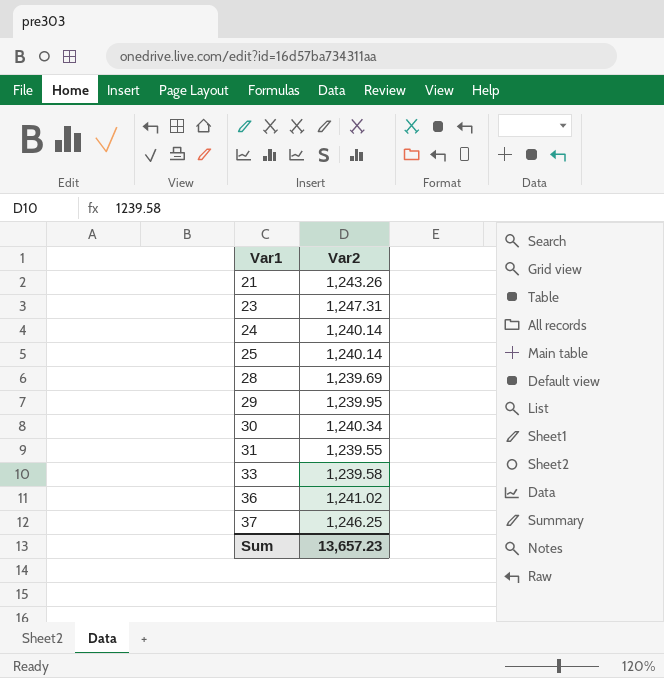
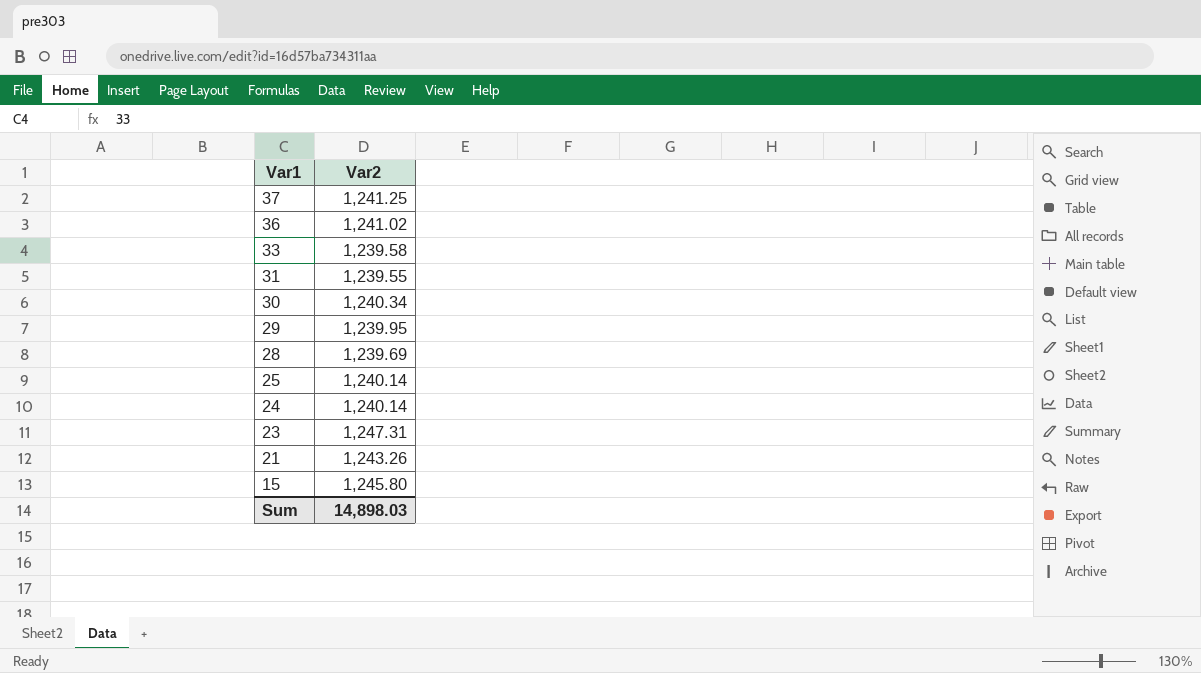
row order: Var1 ascending -> Var1 descending
37 | Var2: 1,246.25 -> 1,241.25
row 15: none -> 1,245.80
Sum | Var2: 13,657.23 -> 14,898.03

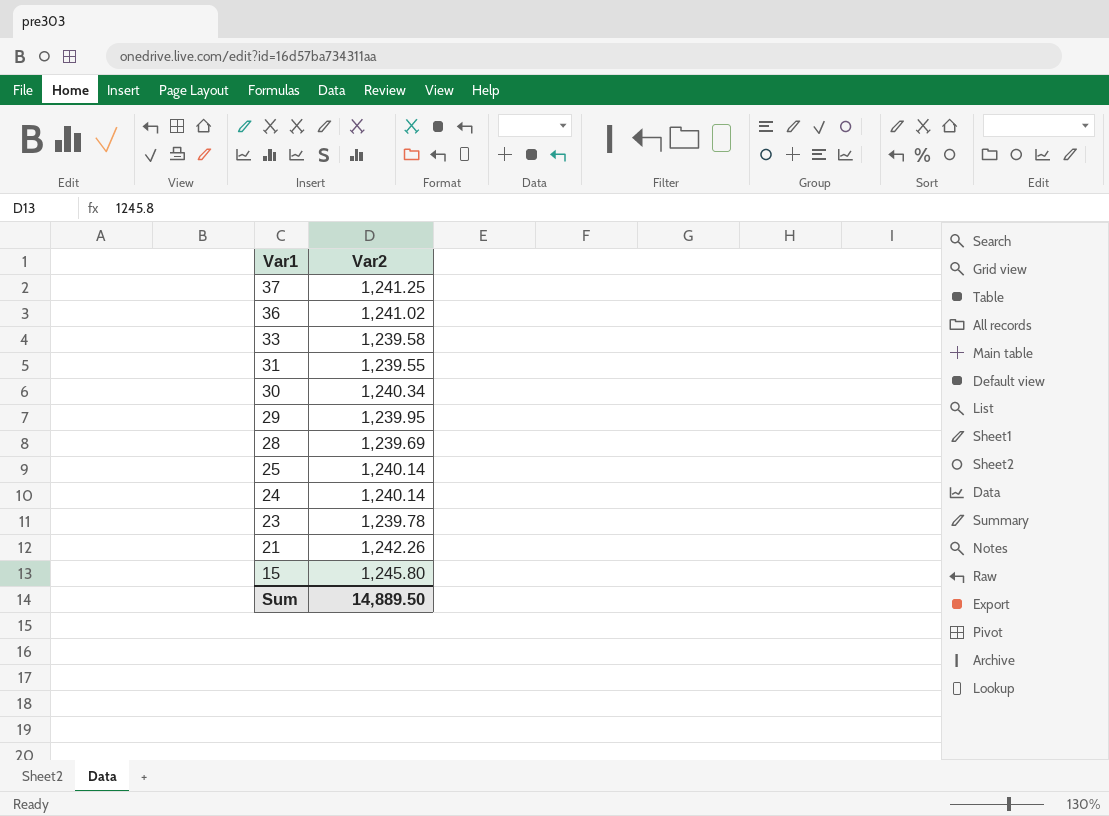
23 | Var2: 1,247.31 -> 1,239.78
21 | Var2: 1,243.26 -> 1,242.26
Sum | Var2: 14,898.03 -> 14,889.50

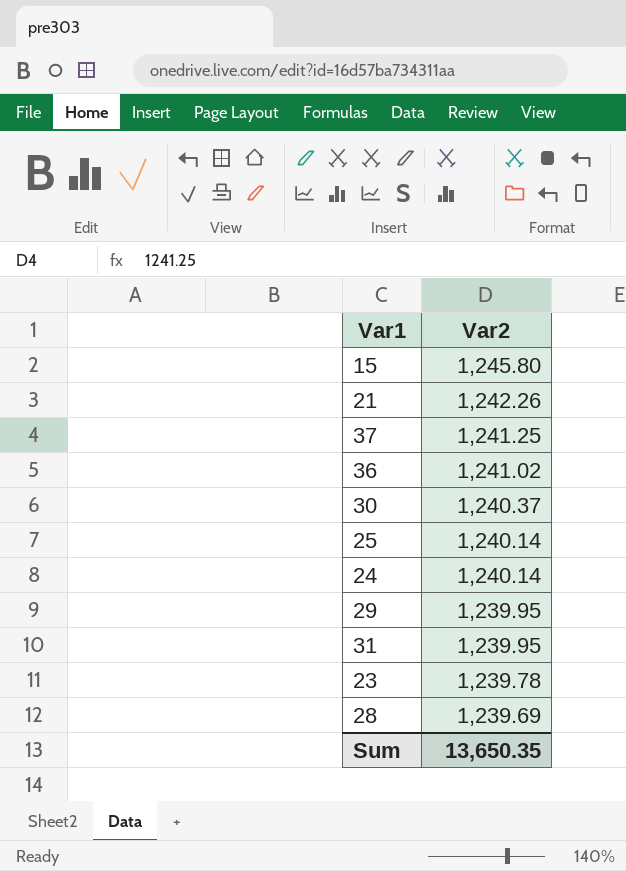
row order: Var1 descending -> Var2 descending
row 33: 1,239.58 -> none
30 | Var2: 1,240.34 -> 1,240.37
31 | Var2: 1,239.55 -> 1,239.95
Sum | Var2: 14,889.50 -> 13,650.35

